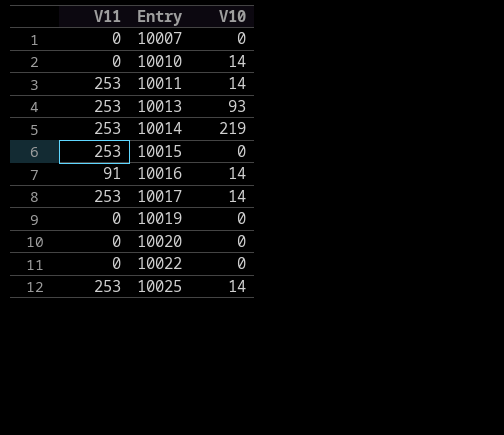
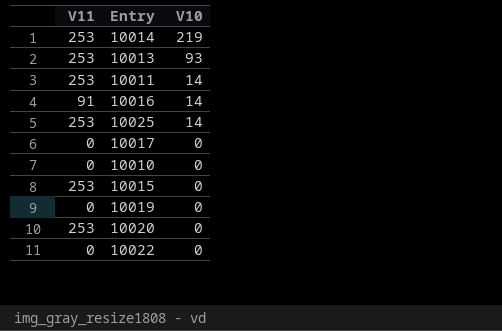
row order: Entry ascending -> V10 descending
row 10007: 0 | 0 -> none
10017 | V11: 253 -> 0
10017 | V10: 14 -> 0
10010 | V10: 14 -> 0
10020 | V11: 0 -> 253

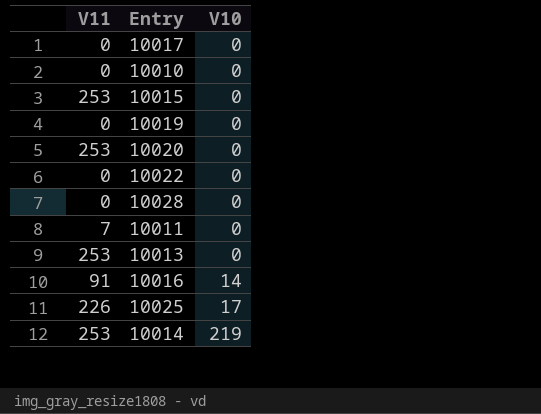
row order: V10 descending -> V10 ascending
row 10028: none -> 0 | 0
10011 | V11: 253 -> 7
10011 | V10: 14 -> 0
10013 | V10: 93 -> 0
10025 | V11: 253 -> 226
10025 | V10: 14 -> 17

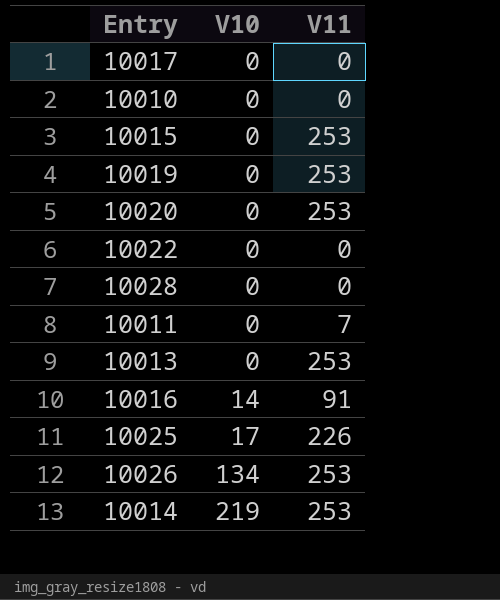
column V11 | position: 1 -> 3
10019 | V11: 0 -> 253
row 10026: none -> 134 | 253

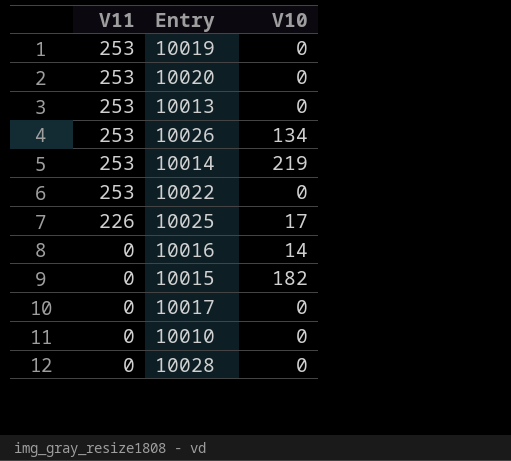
row order: V10 ascending -> V11 descending
column V11 | position: 3 -> 1
row 10011: 0 | 7 -> none
10022 | V11: 0 -> 253
10016 | V11: 91 -> 0
10015 | V11: 253 -> 0
10015 | V10: 0 -> 182

